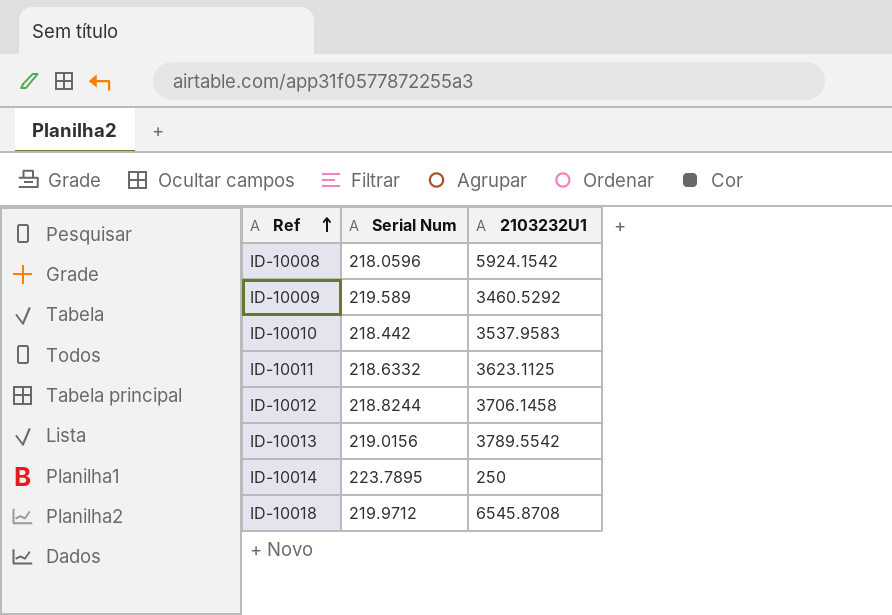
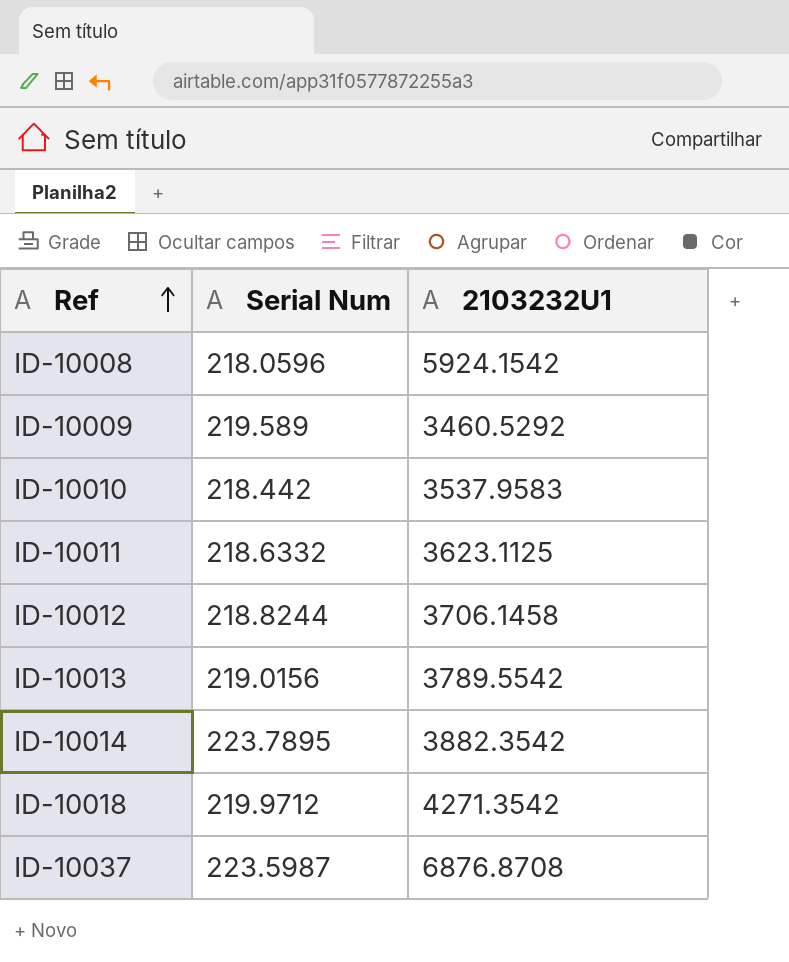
ID-10014 | 2103232U1: 250 -> 3882.3542
ID-10018 | 2103232U1: 6545.8708 -> 4271.3542
row ID-10037: none -> 223.5987 | 6876.8708

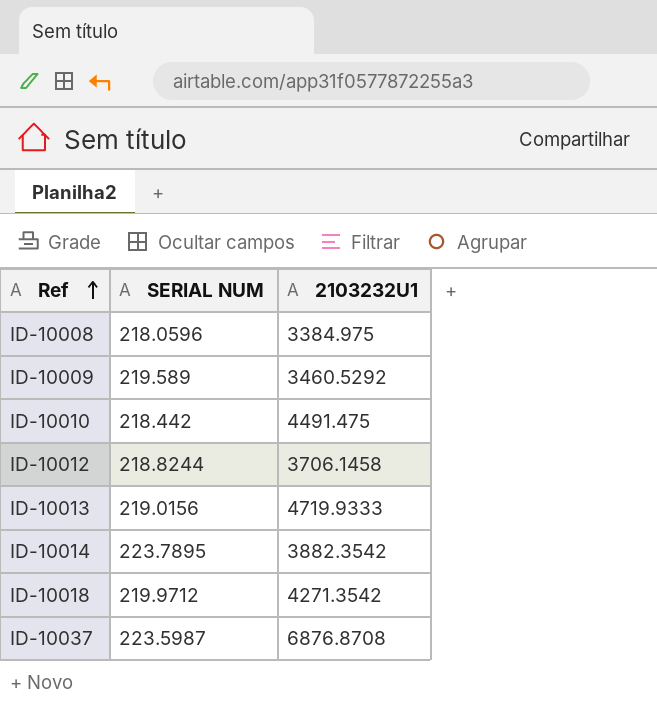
column name: Serial Num -> SERIAL NUM
row ID-10011: 218.6332 | 3623.1125 -> none
ID-10008 | 2103232U1: 5924.1542 -> 3384.975
ID-10010 | 2103232U1: 3537.9583 -> 4491.475
ID-10013 | 2103232U1: 3789.5542 -> 4719.9333

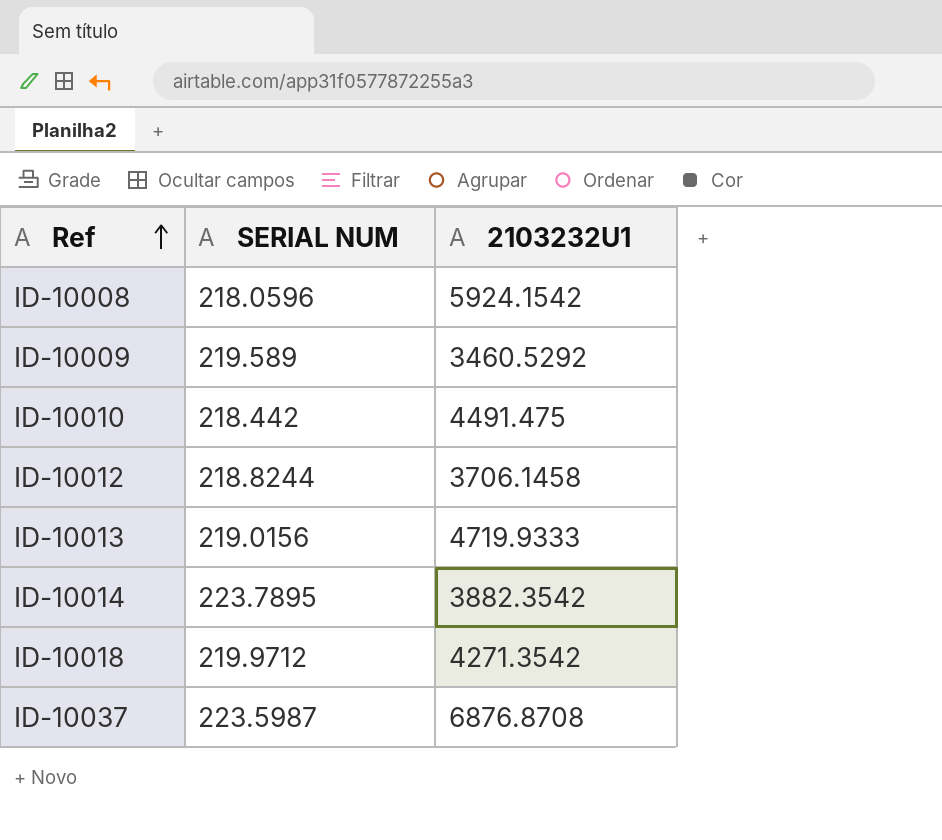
ID-10008 | 2103232U1: 3384.975 -> 5924.1542

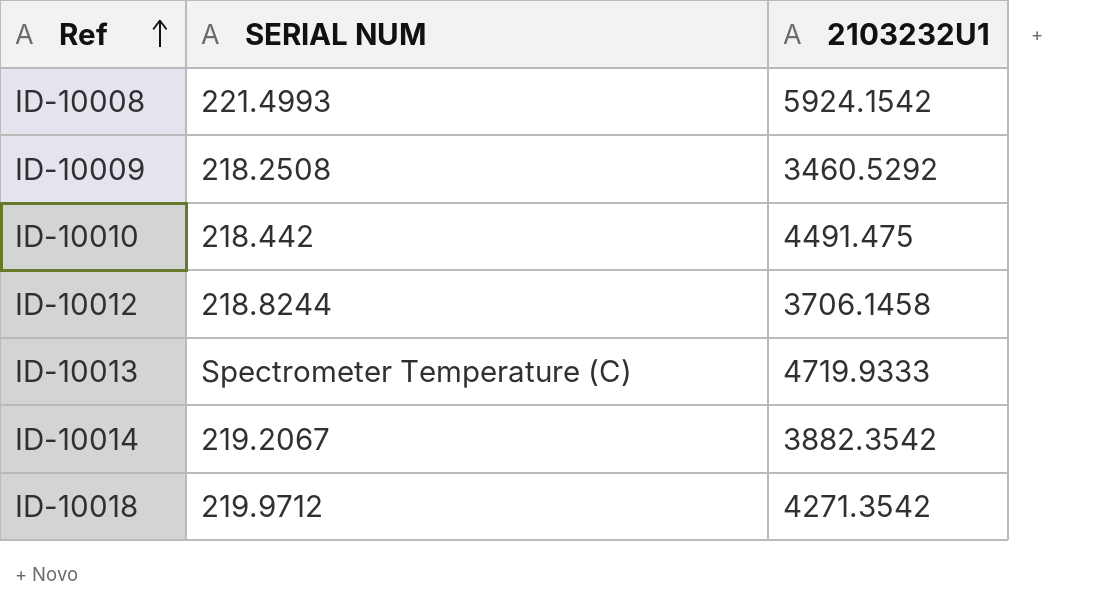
row ID-10037: 223.5987 | 6876.8708 -> none
ID-10008 | SERIAL NUM: 218.0596 -> 221.4993
ID-10009 | SERIAL NUM: 219.589 -> 218.2508
ID-10013 | SERIAL NUM: 219.0156 -> Spectrometer Temperature (C)
ID-10014 | SERIAL NUM: 223.7895 -> 219.2067

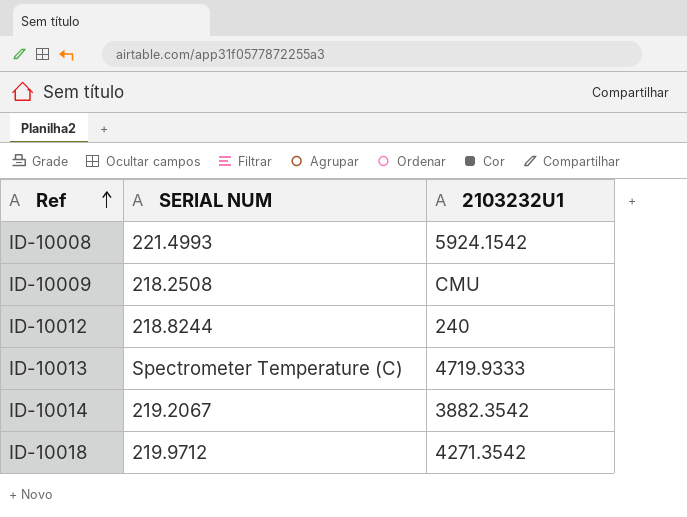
row ID-10010: 218.442 | 4491.475 -> none
ID-10009 | 2103232U1: 3460.5292 -> CMU
ID-10012 | 2103232U1: 3706.1458 -> 240

